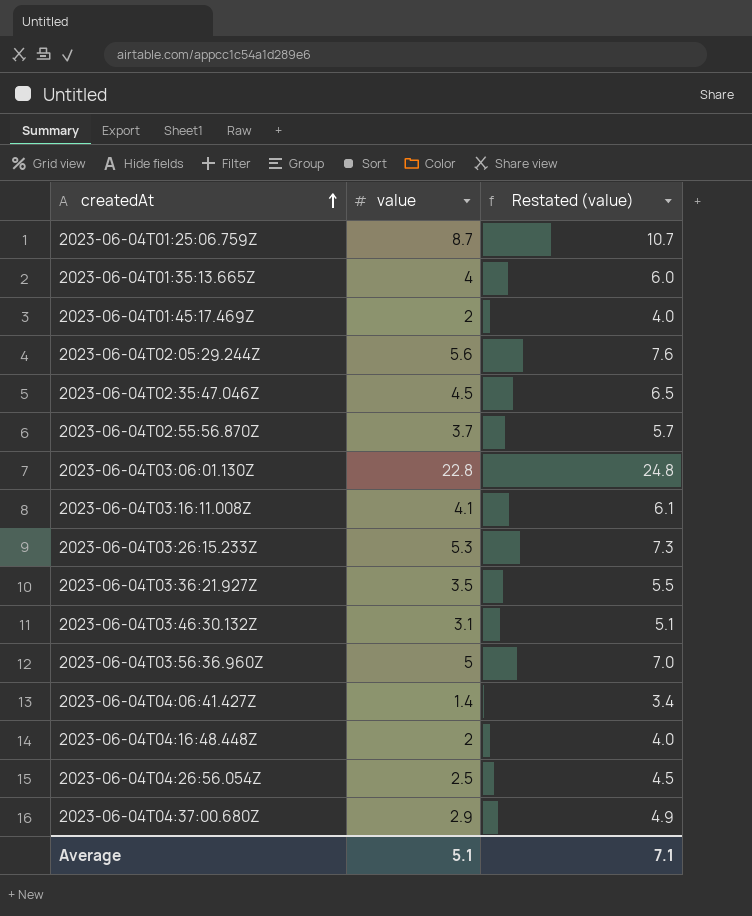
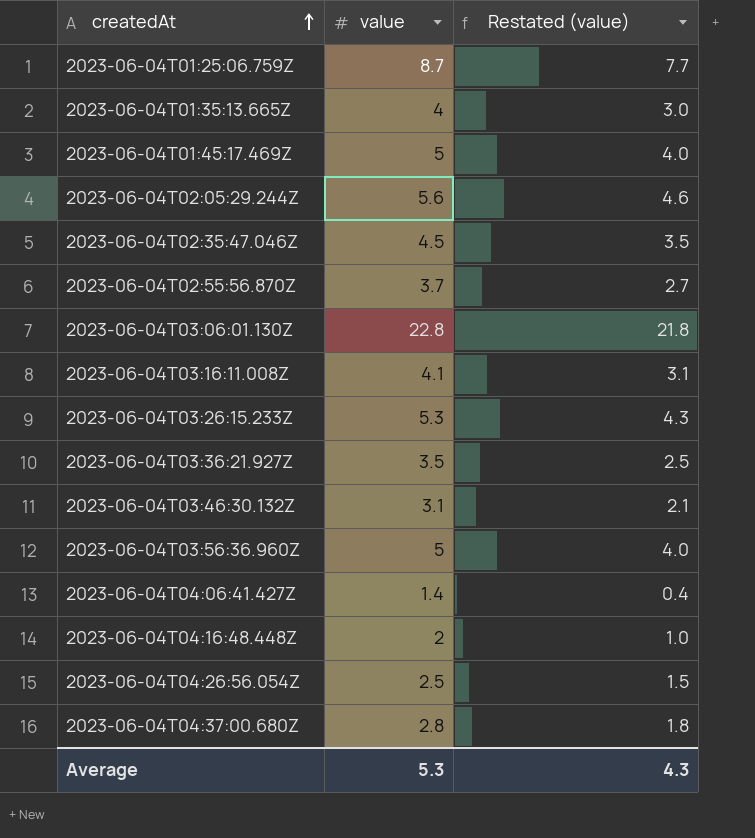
column Restated (value) | formula: [value] + 2 -> [value] - 1
2023-06-04T01:45:17.469Z | value: 2 -> 5
2023-06-04T04:37:00.680Z | value: 2.9 -> 2.8
Average | value: 5.1 -> 5.3
Average | Restated (value): 7.1 -> 4.3

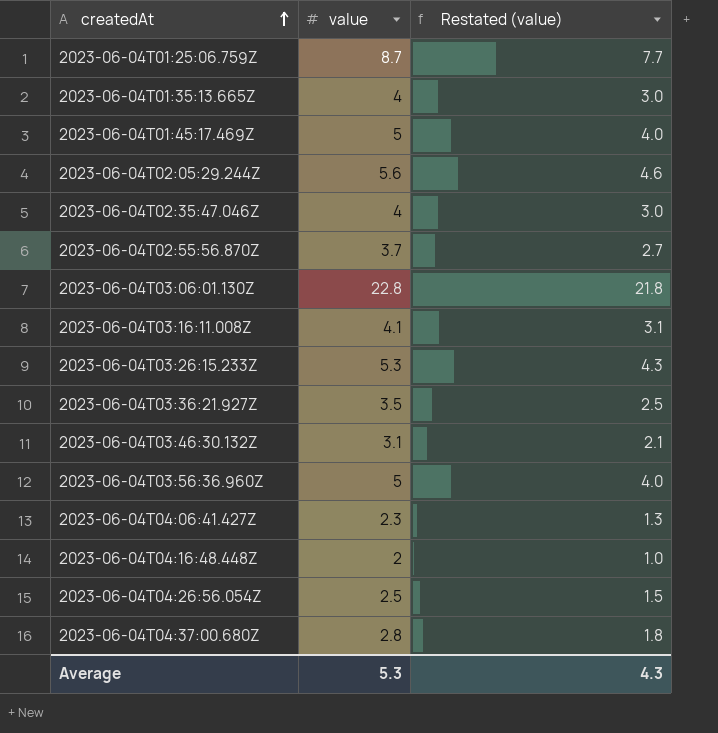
2023-06-04T02:35:47.046Z | value: 4.5 -> 4
2023-06-04T02:35:47.046Z | Restated (value): 3.5 -> 3.0
2023-06-04T04:06:41.427Z | value: 1.4 -> 2.3
2023-06-04T04:06:41.427Z | Restated (value): 0.4 -> 1.3

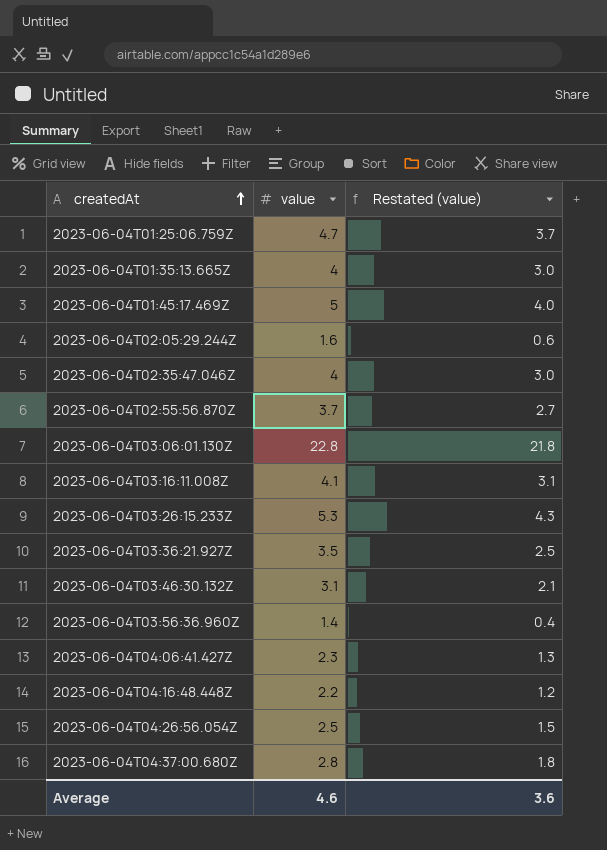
2023-06-04T01:25:06.759Z | value: 8.7 -> 4.7
2023-06-04T01:25:06.759Z | Restated (value): 7.7 -> 3.7
2023-06-04T02:05:29.244Z | value: 5.6 -> 1.6
2023-06-04T02:05:29.244Z | Restated (value): 4.6 -> 0.6
2023-06-04T03:56:36.960Z | value: 5 -> 1.4
2023-06-04T03:56:36.960Z | Restated (value): 4.0 -> 0.4
2023-06-04T04:16:48.448Z | value: 2 -> 2.2
2023-06-04T04:16:48.448Z | Restated (value): 1.0 -> 1.2
Average | value: 5.3 -> 4.6
Average | Restated (value): 4.3 -> 3.6

